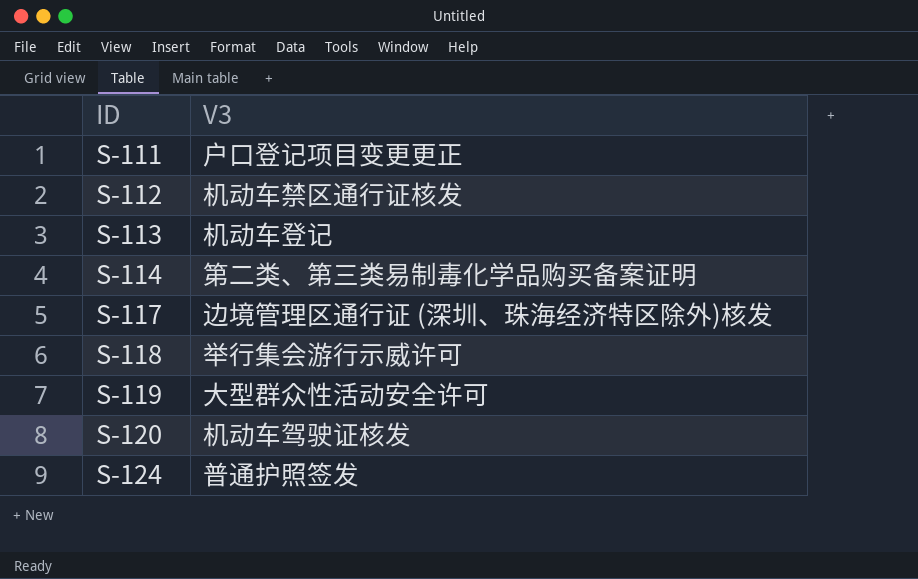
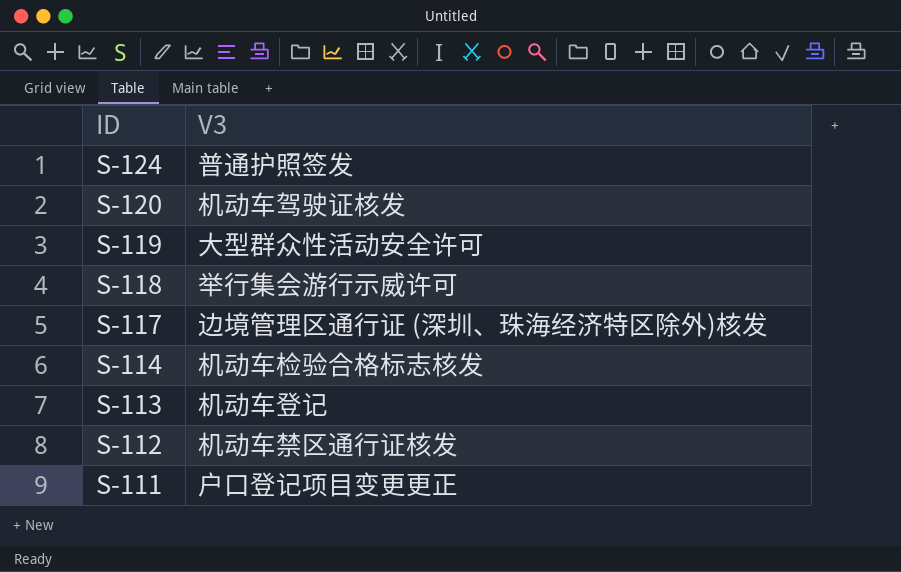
row order: ID ascending -> ID descending
S-114 | V3: 第二类、第三类易制毒化学品购买备案证明 -> 机动车检验合格标志核发

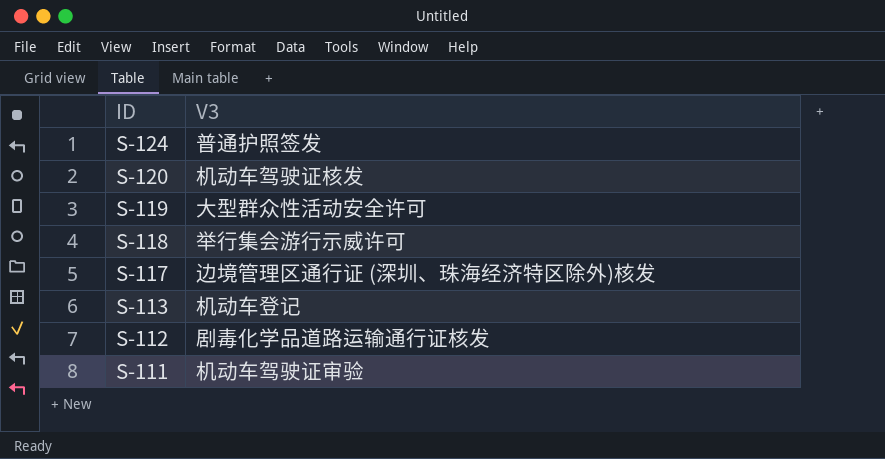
row S-114: 机动车检验合格标志核发 -> none
S-112 | V3: 机动车禁区通行证核发 -> 剧毒化学品道路运输通行证核发
S-111 | V3: 户口登记项目变更更正 -> 机动车驾驶证审验

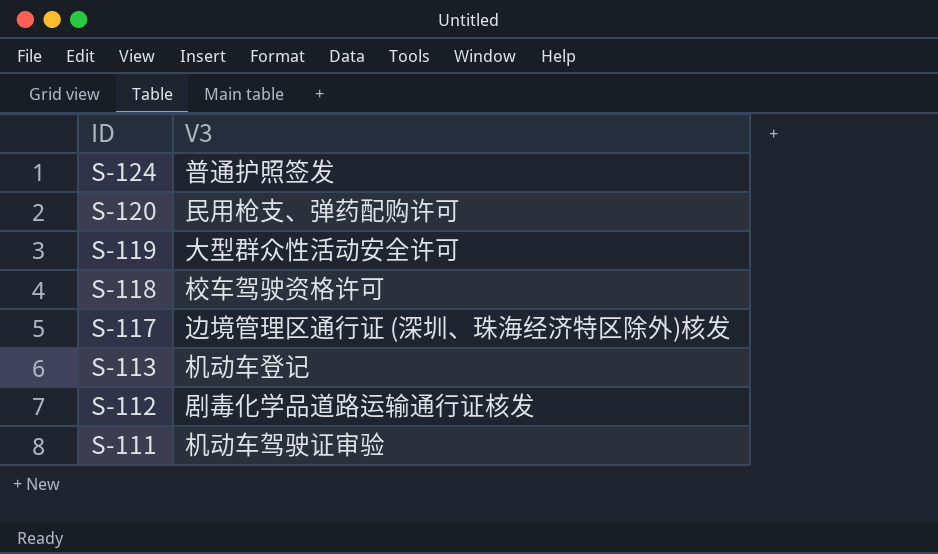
S-120 | V3: 机动车驾驶证核发 -> 民用枪支、弹药配购许可
S-118 | V3: 举行集会游行示威许可 -> 校车驾驶资格许可

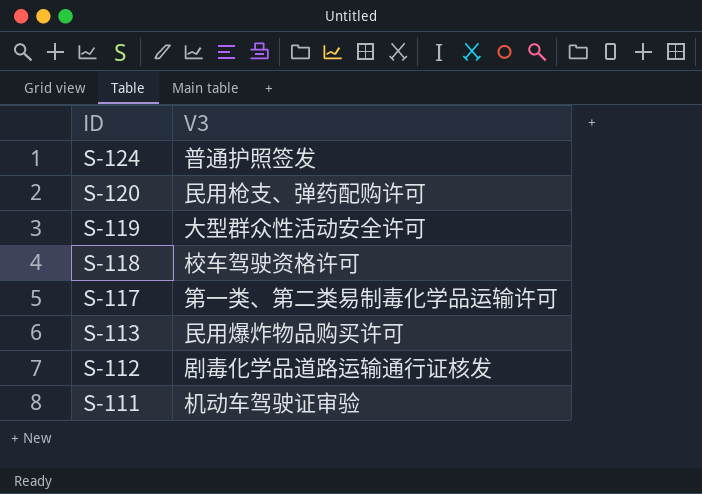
S-117 | V3: 边境管理区通行证 (深圳、珠海经济特区除外)核发 -> 第一类、第二类易制毒化学品运输许可
S-113 | V3: 机动车登记 -> 民用爆炸物品购买许可

